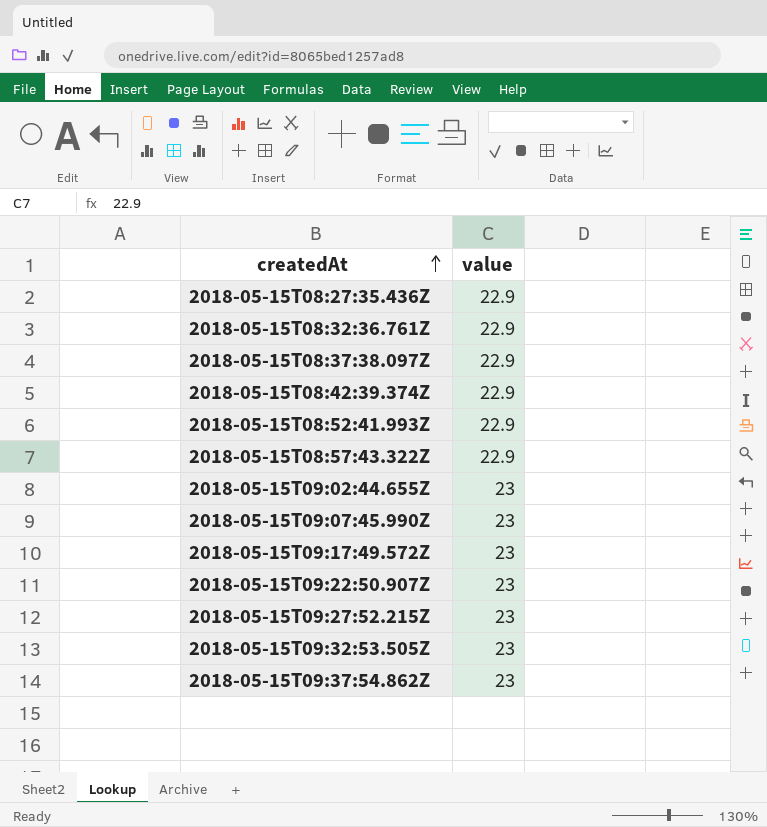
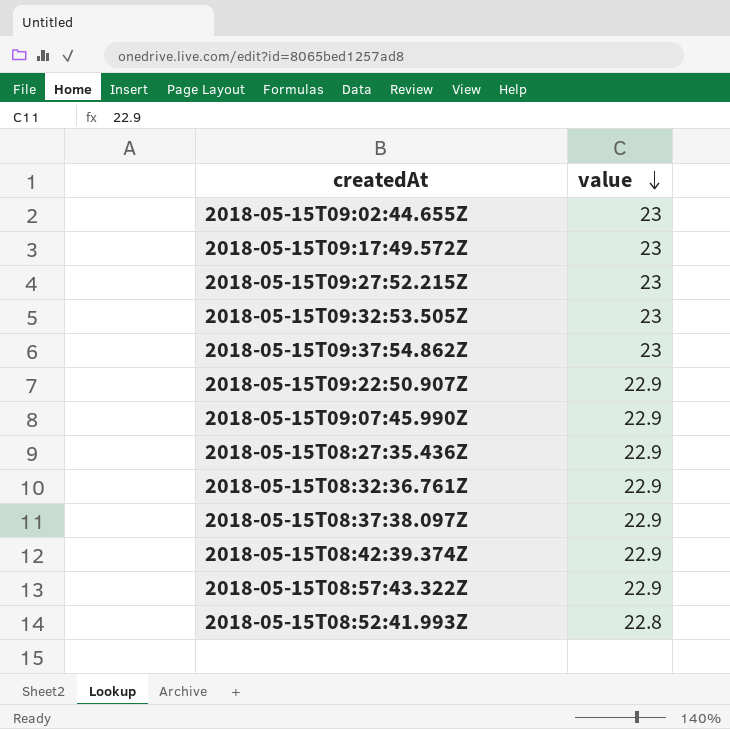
row order: createdAt ascending -> value descending
2018-05-15T09:22:50.907Z | value: 23 -> 22.9
2018-05-15T09:07:45.990Z | value: 23 -> 22.9
2018-05-15T08:52:41.993Z | value: 22.9 -> 22.8

